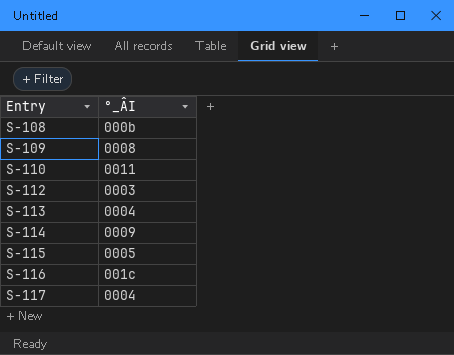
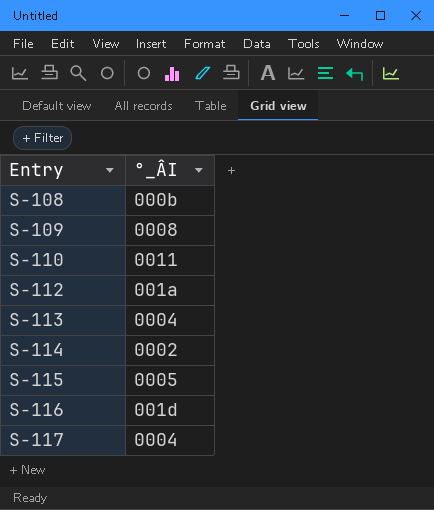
S-112 | °_ÂI: 0003 -> 001a
S-114 | °_ÂI: 0009 -> 0002
S-116 | °_ÂI: 001c -> 001d

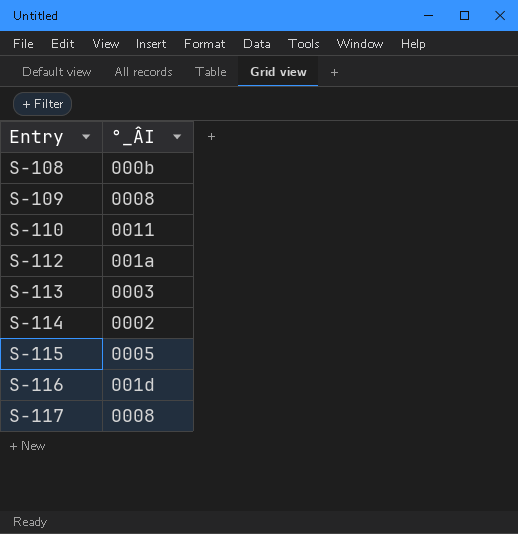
S-113 | °_ÂI: 0004 -> 0003
S-117 | °_ÂI: 0004 -> 0008

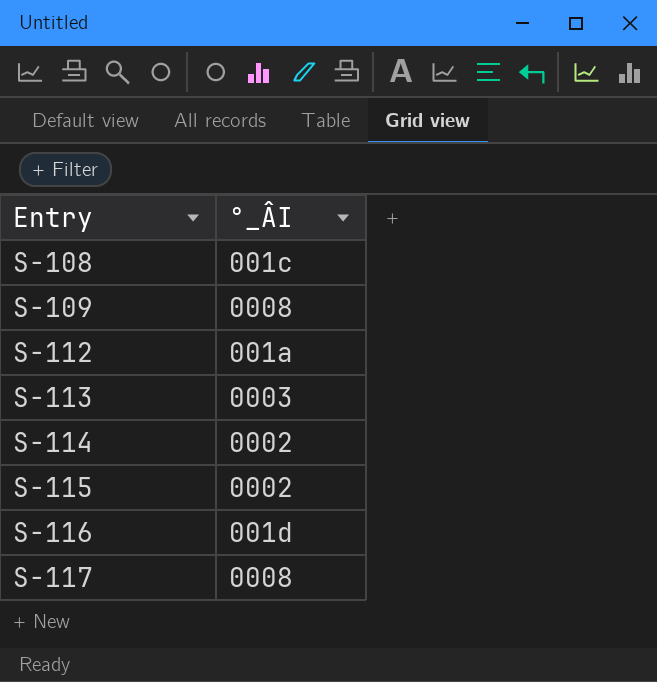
row S-110: 0011 -> none
S-108 | °_ÂI: 000b -> 001c
S-115 | °_ÂI: 0005 -> 0002

